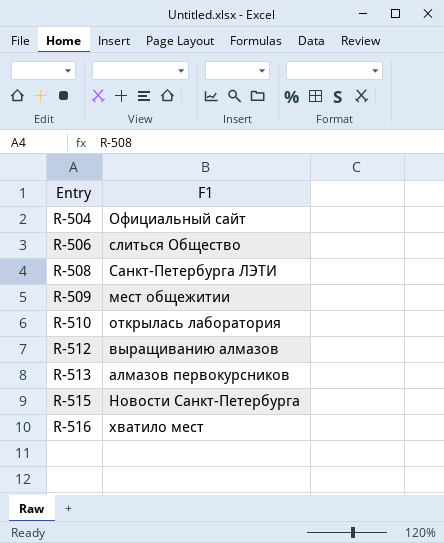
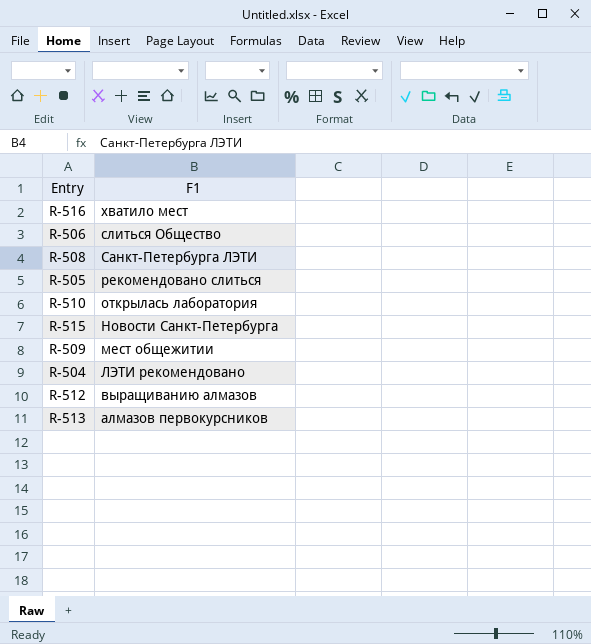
row order: Entry ascending -> F1 descending
row R-505: none -> рекомендовано слиться
R-504 | F1: Официальный сайт -> ЛЭТИ рекомендовано

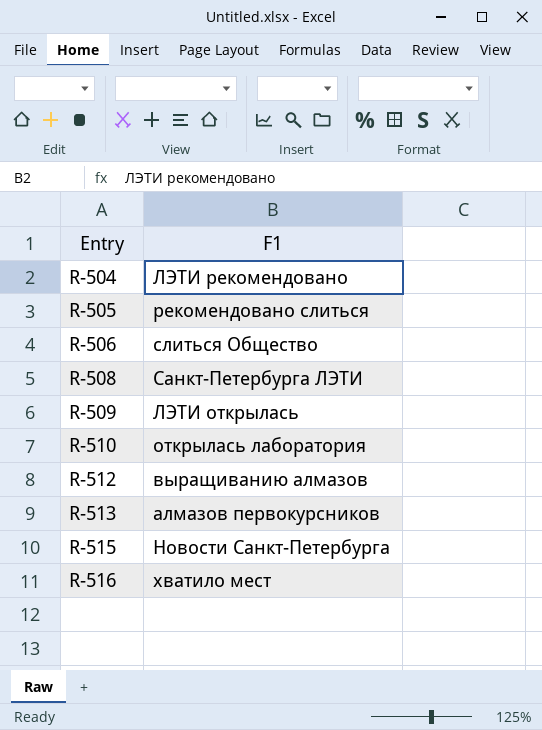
row order: F1 descending -> Entry ascending
R-509 | F1: мест общежитии -> ЛЭТИ открылась

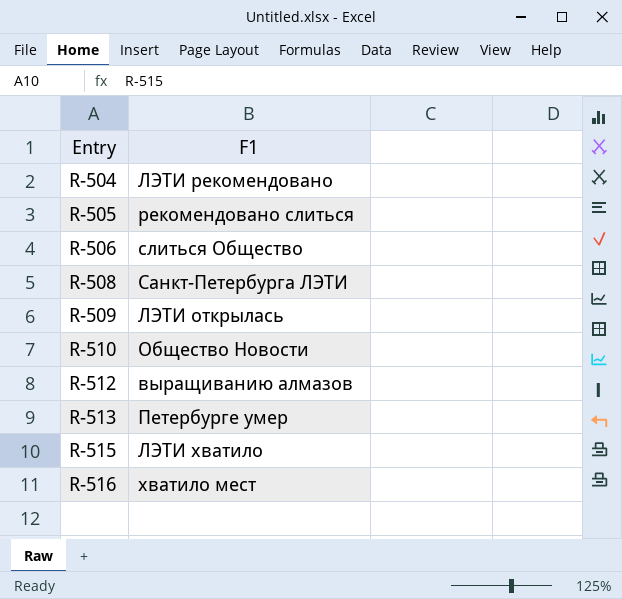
R-510 | F1: открылась лаборатория -> Общество Новости
R-513 | F1: алмазов первокурсников -> Петербурге умер
R-515 | F1: Новости Санкт-Петербурга -> ЛЭТИ хватило

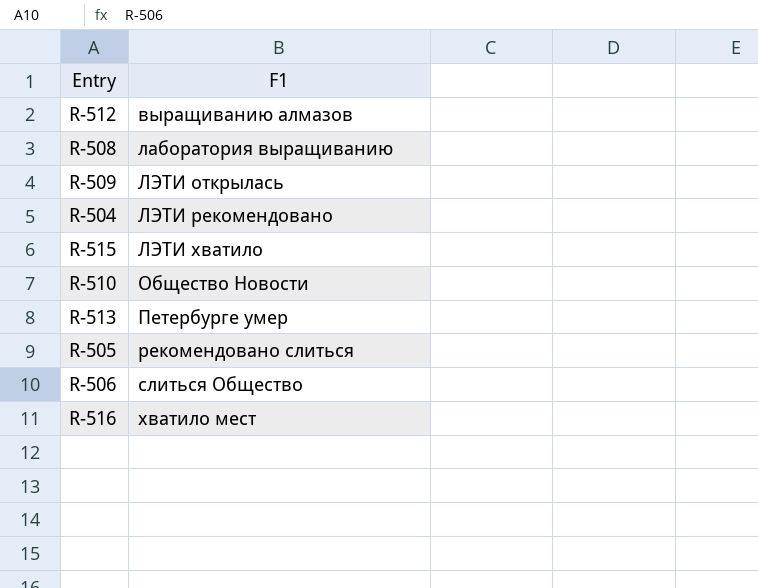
row order: Entry ascending -> F1 ascending
R-508 | F1: Санкт-Петербурга ЛЭТИ -> лаборатория выращиванию

